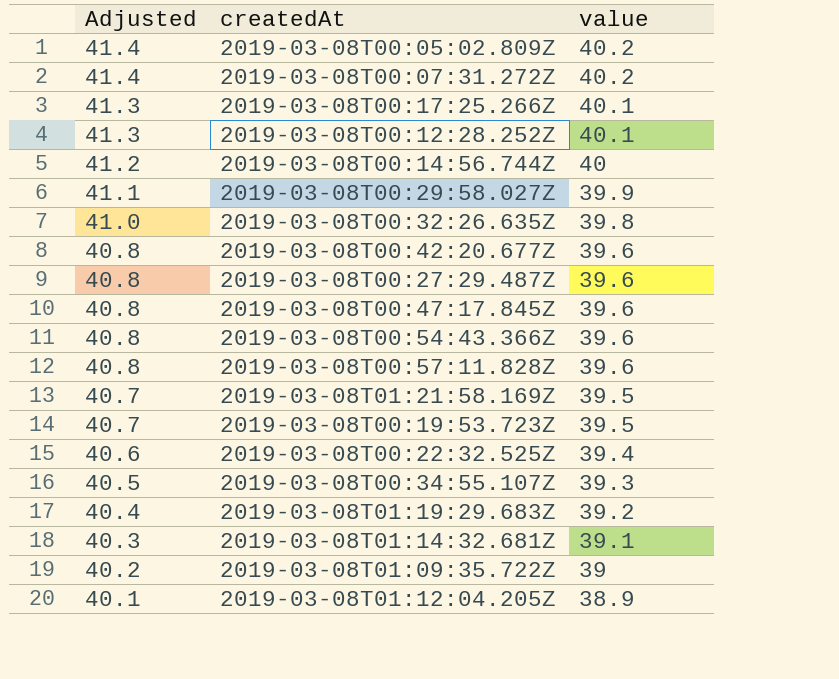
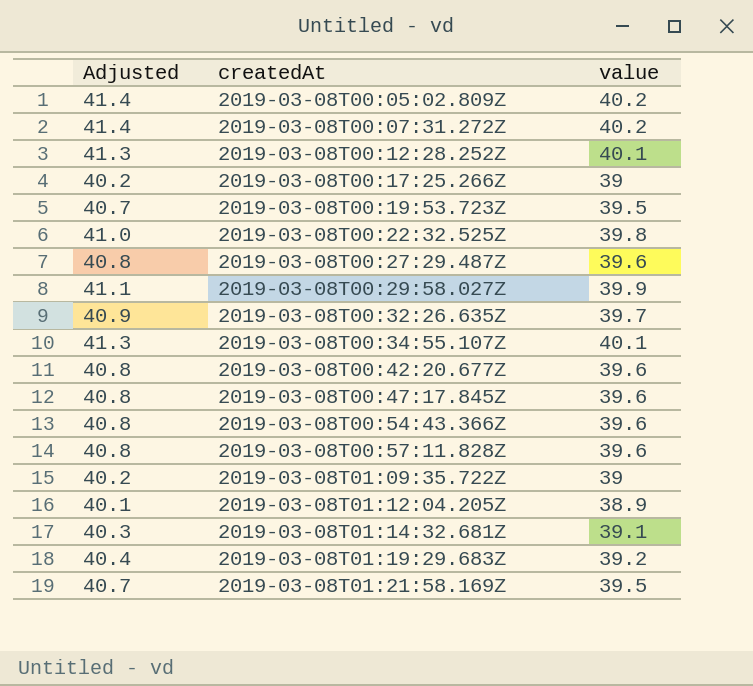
row order: Adjusted descending -> createdAt ascending
row 2019-03-08T00:14:56.744Z: 41.2 | 40 -> none
2019-03-08T00:17:25.266Z | Adjusted: 41.3 -> 40.2
2019-03-08T00:17:25.266Z | value: 40.1 -> 39
2019-03-08T00:22:32.525Z | Adjusted: 40.6 -> 41.0
2019-03-08T00:22:32.525Z | value: 39.4 -> 39.8
2019-03-08T00:32:26.635Z | Adjusted: 41.0 -> 40.9
2019-03-08T00:32:26.635Z | value: 39.8 -> 39.7
2019-03-08T00:34:55.107Z | Adjusted: 40.5 -> 41.3
2019-03-08T00:34:55.107Z | value: 39.3 -> 40.1

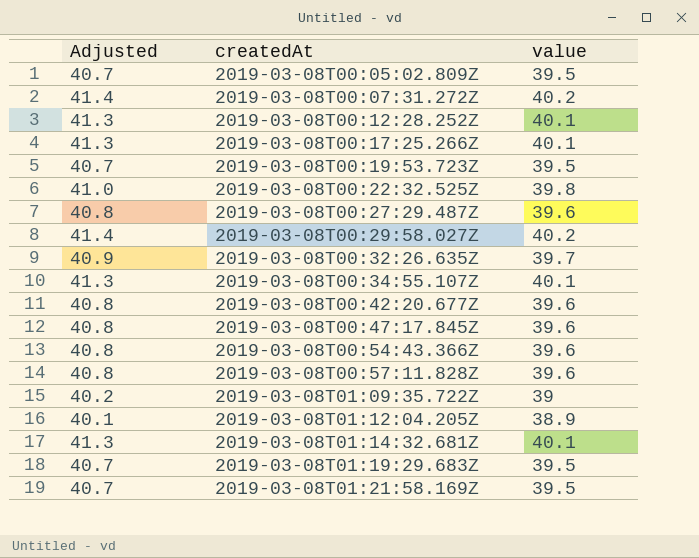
2019-03-08T00:05:02.809Z | Adjusted: 41.4 -> 40.7
2019-03-08T00:05:02.809Z | value: 40.2 -> 39.5
2019-03-08T00:17:25.266Z | Adjusted: 40.2 -> 41.3
2019-03-08T00:17:25.266Z | value: 39 -> 40.1
2019-03-08T00:29:58.027Z | Adjusted: 41.1 -> 41.4
2019-03-08T00:29:58.027Z | value: 39.9 -> 40.2
2019-03-08T01:14:32.681Z | Adjusted: 40.3 -> 41.3
2019-03-08T01:14:32.681Z | value: 39.1 -> 40.1
2019-03-08T01:19:29.683Z | Adjusted: 40.4 -> 40.7
2019-03-08T01:19:29.683Z | value: 39.2 -> 39.5

